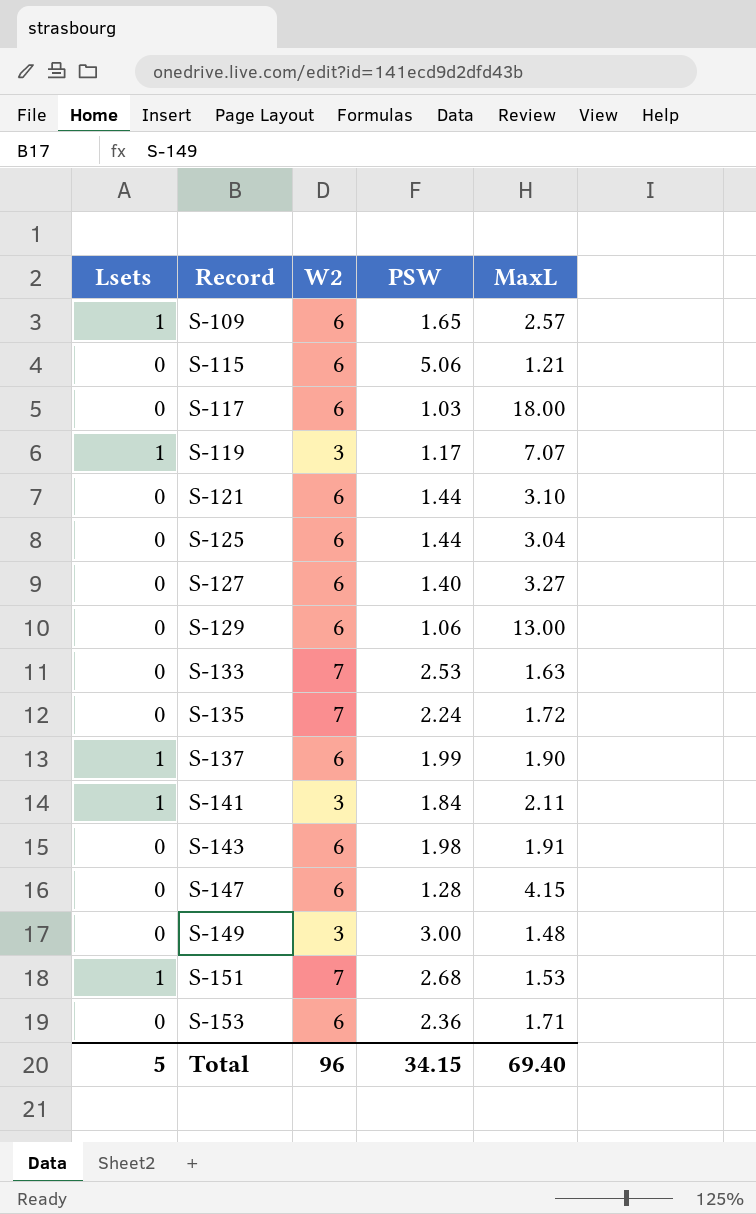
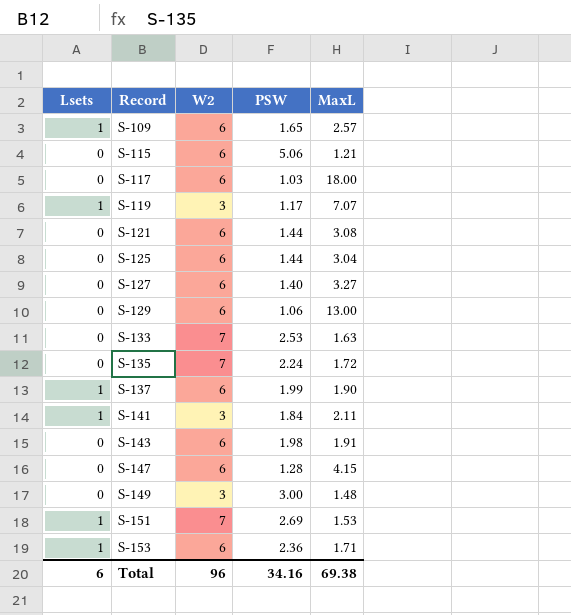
S-121 | MaxL: 3.10 -> 3.08
S-151 | PSW: 2.68 -> 2.69
S-153 | Lsets: 0 -> 1
Total | Lsets: 5 -> 6
Total | PSW: 34.15 -> 34.16
Total | MaxL: 69.40 -> 69.38

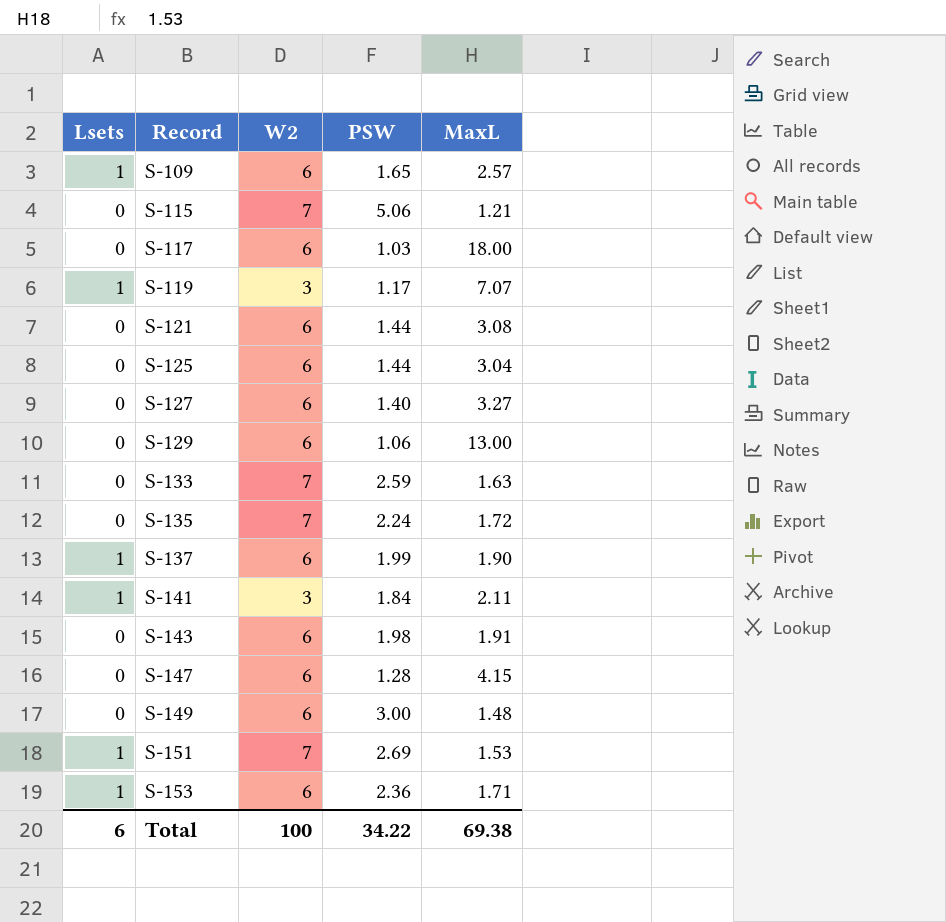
S-115 | W2: 6 -> 7
S-133 | PSW: 2.53 -> 2.59
S-149 | W2: 3 -> 6
Total | W2: 96 -> 100
Total | PSW: 34.16 -> 34.22

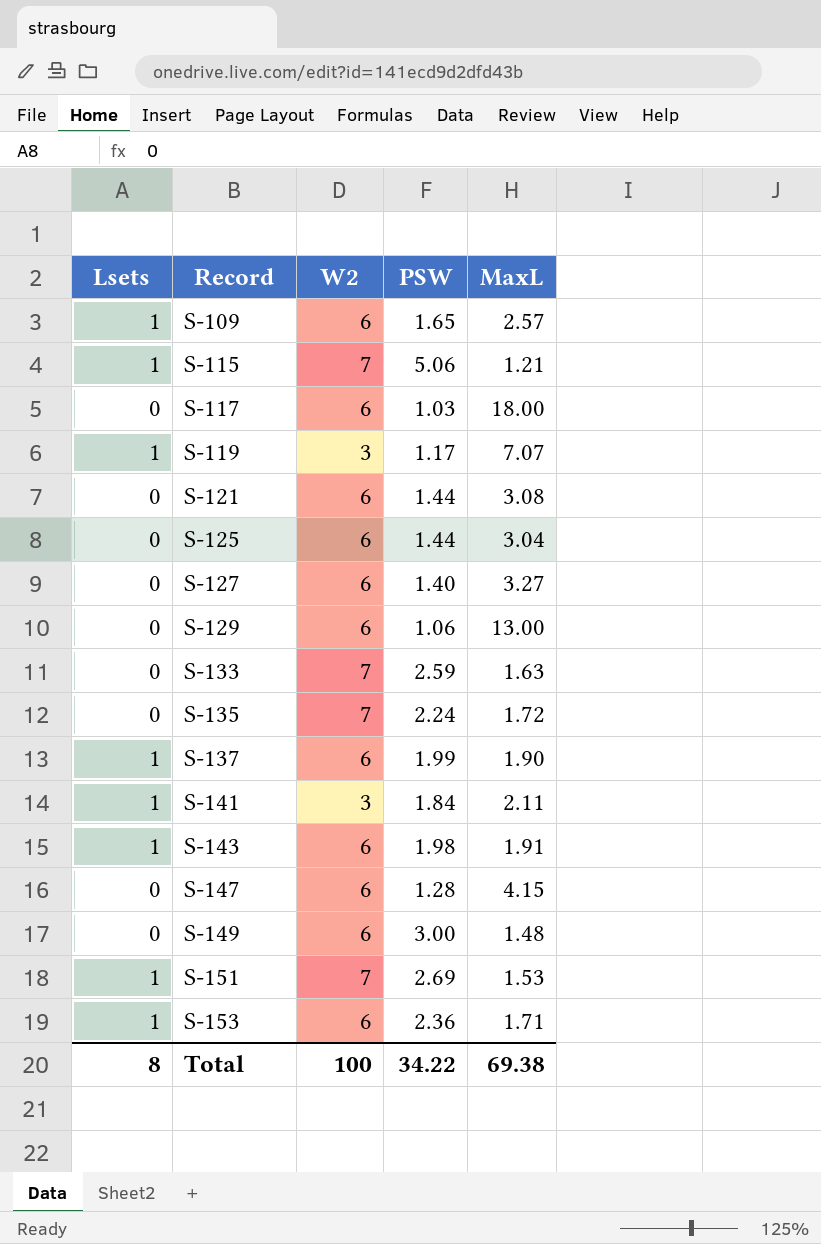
S-115 | Lsets: 0 -> 1
S-143 | Lsets: 0 -> 1
Total | Lsets: 6 -> 8

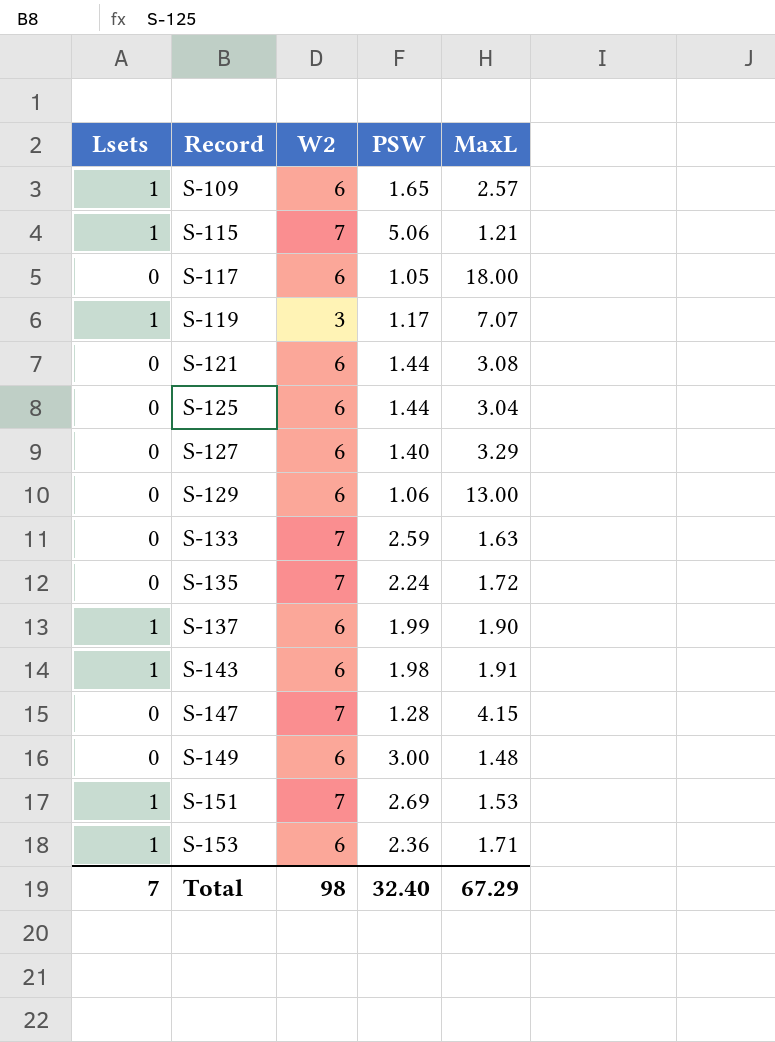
row S-141: 1 | 3 | 1.84 | 2.11 -> none
S-117 | PSW: 1.03 -> 1.05
S-127 | MaxL: 3.27 -> 3.29
S-147 | W2: 6 -> 7
Total | Lsets: 8 -> 7
Total | W2: 100 -> 98
Total | PSW: 34.22 -> 32.40
Total | MaxL: 69.38 -> 67.29

